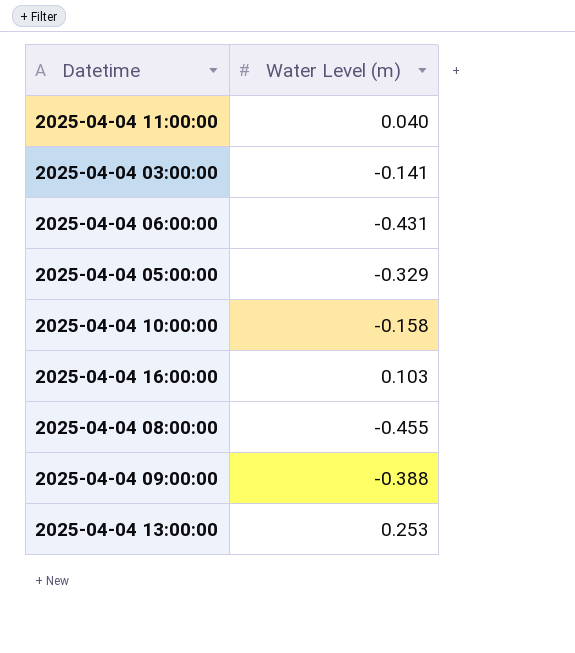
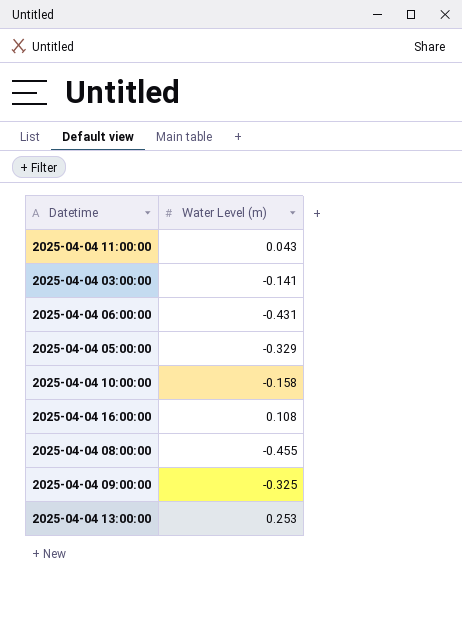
2025-04-04 11:00:00 | Water Level (m): 0.040 -> 0.043
2025-04-04 16:00:00 | Water Level (m): 0.103 -> 0.108
2025-04-04 09:00:00 | Water Level (m): -0.388 -> -0.325

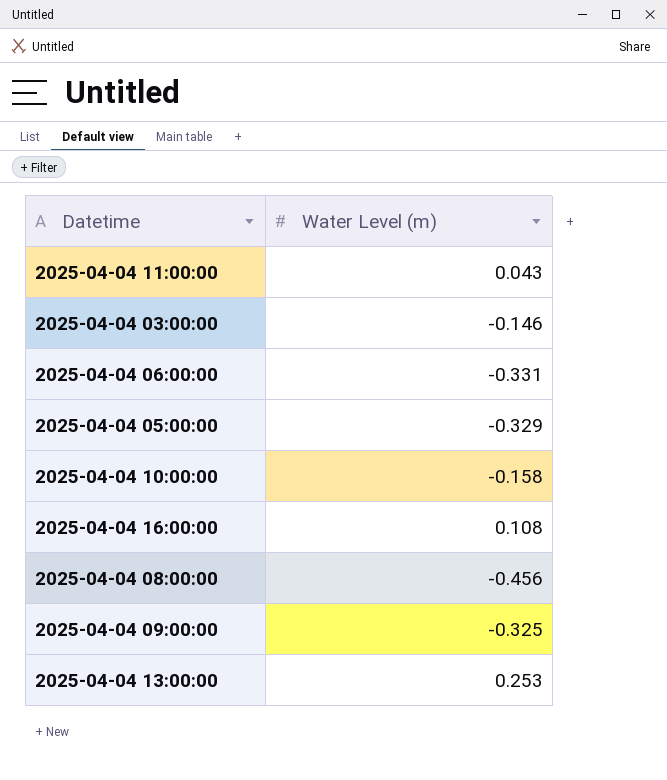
2025-04-04 03:00:00 | Water Level (m): -0.141 -> -0.146
2025-04-04 06:00:00 | Water Level (m): -0.431 -> -0.331
2025-04-04 08:00:00 | Water Level (m): -0.455 -> -0.456

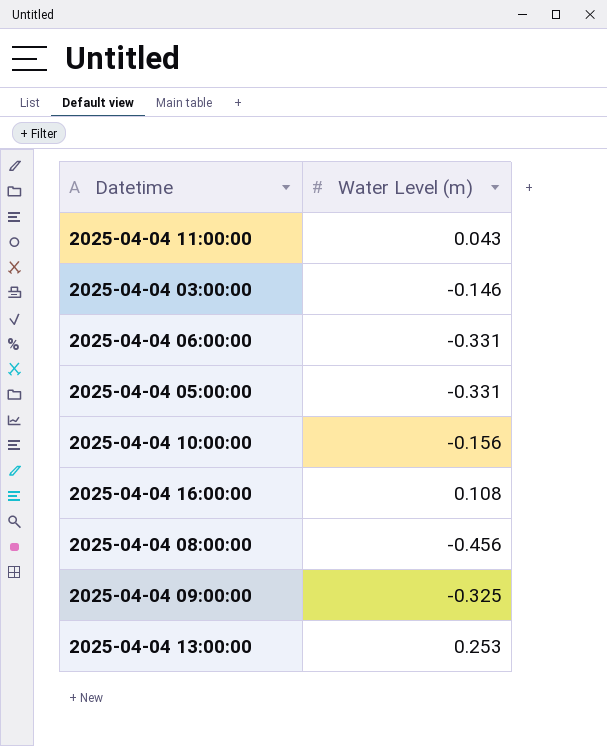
2025-04-04 05:00:00 | Water Level (m): -0.329 -> -0.331
2025-04-04 10:00:00 | Water Level (m): -0.158 -> -0.156

